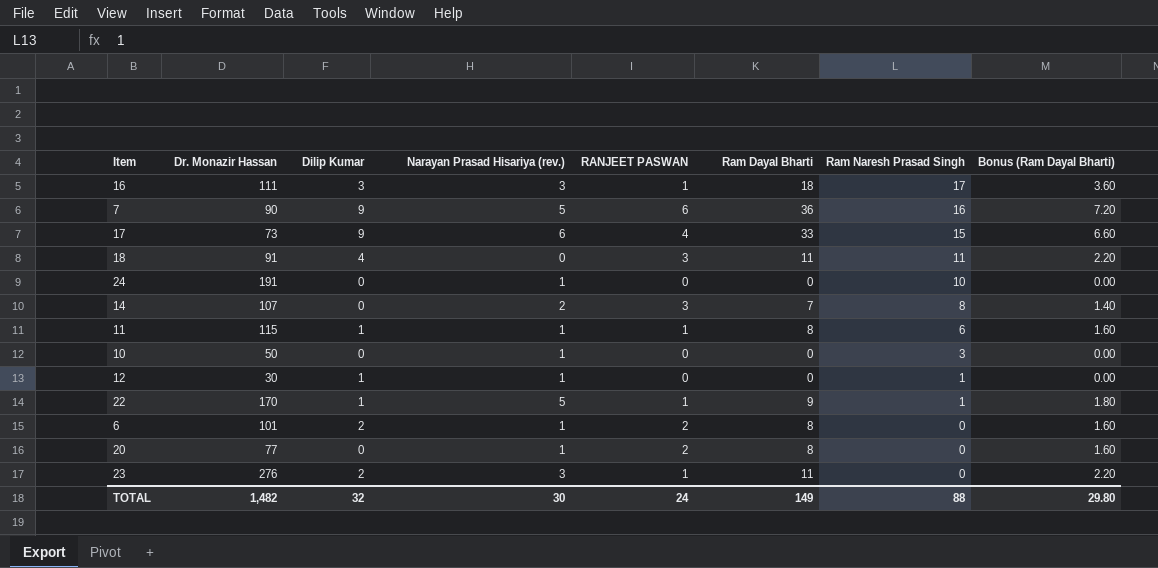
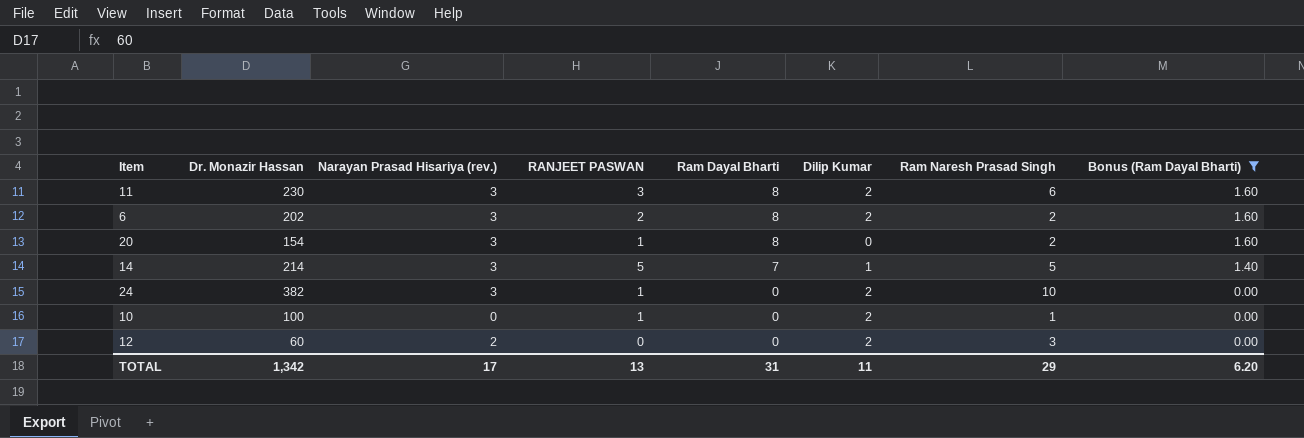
filter: none -> Bonus (Ram Dayal Bharti) <= 1.60
row order: Ram Naresh Prasad Singh descending -> Ram Dayal Bharti descending
column Dilip Kumar | position: 3 -> 6
11 | Dr. Monazir Hassan: 115 -> 230
11 | Narayan Prasad Hisariya (rev.): 1 -> 3
11 | RANJEET PASWAN: 1 -> 3
11 | Dilip Kumar: 1 -> 2
6 | Dr. Monazir Hassan: 101 -> 202
6 | Narayan Prasad Hisariya (rev.): 1 -> 3
6 | Ram Naresh Prasad Singh: 0 -> 2
20 | Dr. Monazir Hassan: 77 -> 154
20 | Narayan Prasad Hisariya (rev.): 1 -> 3
20 | RANJEET PASWAN: 2 -> 1
20 | Ram Naresh Prasad Singh: 0 -> 2
14 | Dr. Monazir Hassan: 107 -> 214
14 | Narayan Prasad Hisariya (rev.): 2 -> 3
14 | RANJEET PASWAN: 3 -> 5
14 | Dilip Kumar: 0 -> 1
14 | Ram Naresh Prasad Singh: 8 -> 5
24 | Dr. Monazir Hassan: 191 -> 382
24 | Narayan Prasad Hisariya (rev.): 1 -> 3
24 | RANJEET PASWAN: 0 -> 1
24 | Dilip Kumar: 0 -> 2
10 | Dr. Monazir Hassan: 50 -> 100
10 | Narayan Prasad Hisariya (rev.): 1 -> 0
10 | RANJEET PASWAN: 0 -> 1
10 | Dilip Kumar: 0 -> 2
10 | Ram Naresh Prasad Singh: 3 -> 1
12 | Dr. Monazir Hassan: 30 -> 60
12 | Narayan Prasad Hisariya (rev.): 1 -> 2
12 | Dilip Kumar: 1 -> 2
12 | Ram Naresh Prasad Singh: 1 -> 3
TOTAL | Dr. Monazir Hassan: 1,482 -> 1,342
TOTAL | Narayan Prasad Hisariya (rev.): 30 -> 17
TOTAL | RANJEET PASWAN: 24 -> 13
TOTAL | Ram Dayal Bharti: 149 -> 31
TOTAL | Dilip Kumar: 32 -> 11
TOTAL | Ram Naresh Prasad Singh: 88 -> 29
TOTAL | Bonus (Ram Dayal Bharti): 29.80 -> 6.20

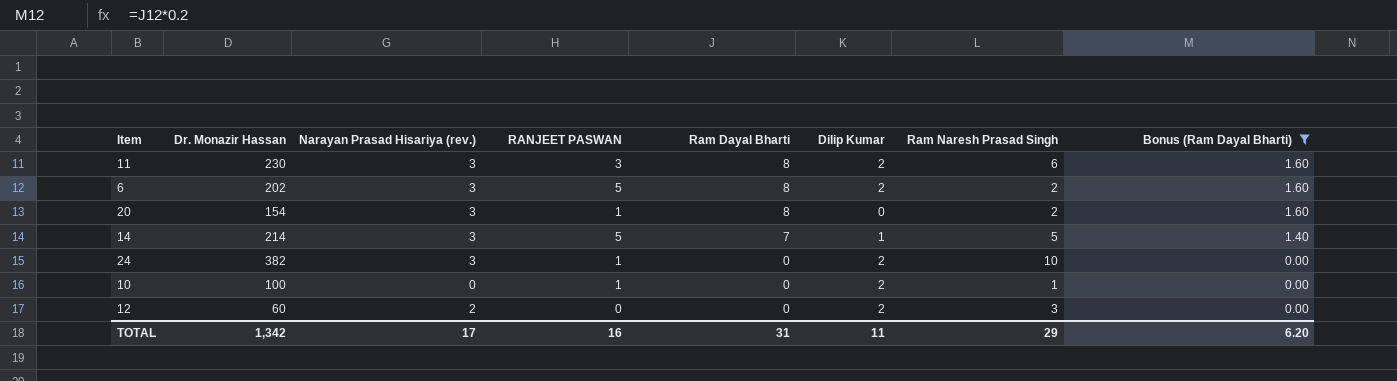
6 | RANJEET PASWAN: 2 -> 5
TOTAL | RANJEET PASWAN: 13 -> 16

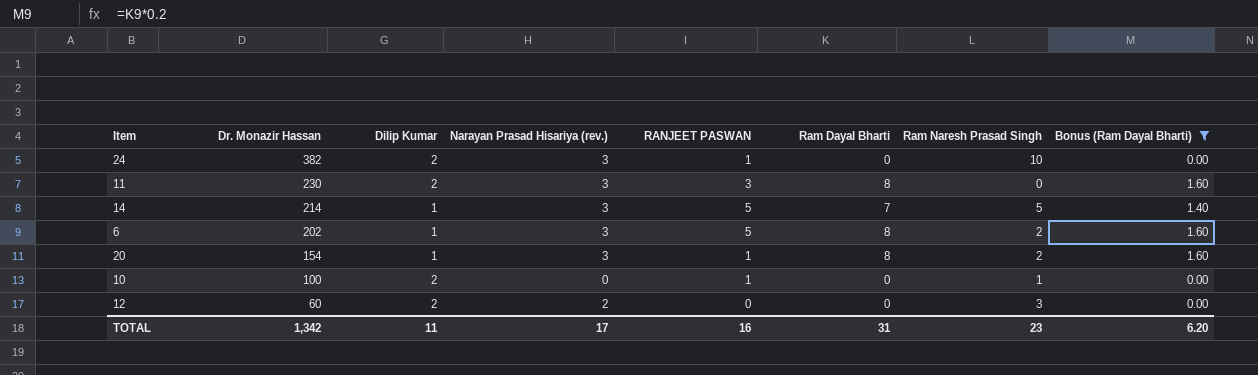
row order: Ram Dayal Bharti descending -> Dr. Monazir Hassan descending
column Dilip Kumar | position: 6 -> 3
11 | Ram Naresh Prasad Singh: 6 -> 0
6 | Dilip Kumar: 2 -> 1
20 | Dilip Kumar: 0 -> 1
TOTAL | Ram Naresh Prasad Singh: 29 -> 23

